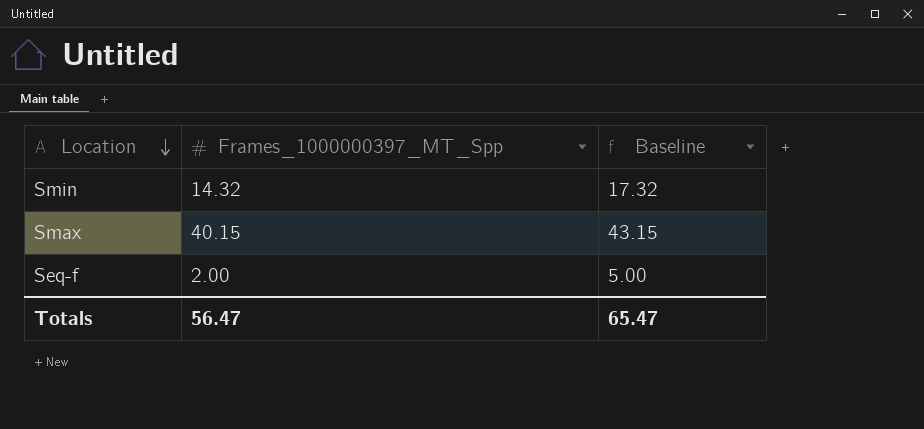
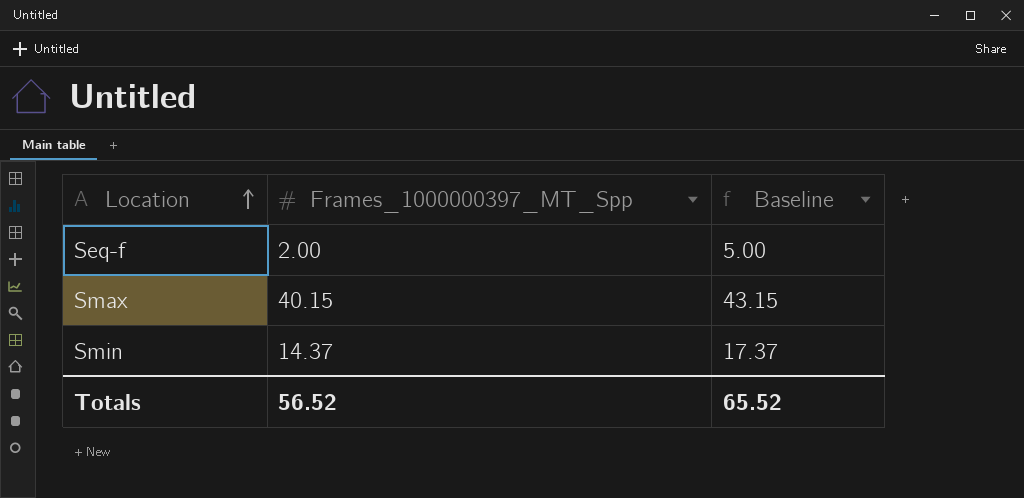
row order: Location descending -> Location ascending
Smin | Frames_1000000397_MT_Spp: 14.32 -> 14.37
Smin | Baseline: 17.32 -> 17.37
Totals | Frames_1000000397_MT_Spp: 56.47 -> 56.52
Totals | Baseline: 65.47 -> 65.52

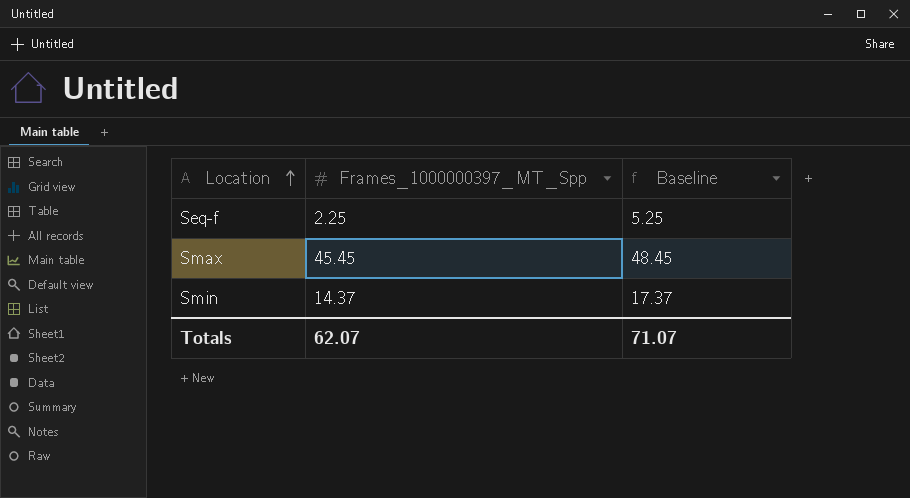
Seq-f | Frames_1000000397_MT_Spp: 2.00 -> 2.25
Seq-f | Baseline: 5.00 -> 5.25
Smax | Frames_1000000397_MT_Spp: 40.15 -> 45.45
Smax | Baseline: 43.15 -> 48.45
Totals | Frames_1000000397_MT_Spp: 56.52 -> 62.07
Totals | Baseline: 65.52 -> 71.07

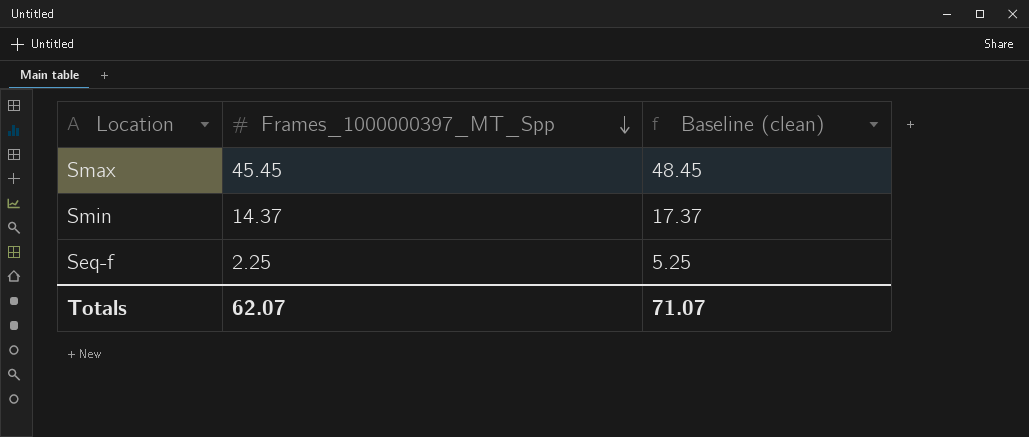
row order: Location ascending -> Frames_1000000397_MT_Spp descending
column name: Baseline -> Baseline (clean)

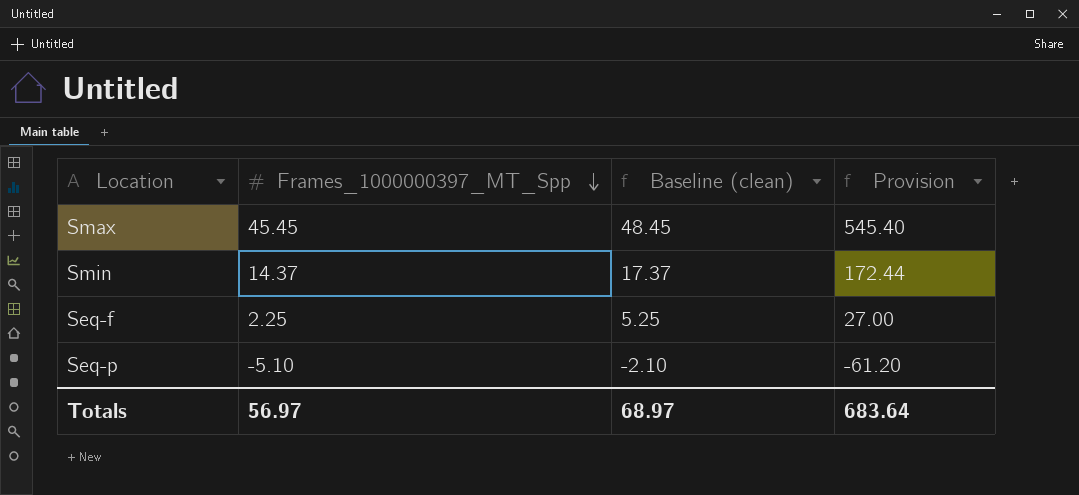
column Provision | formula: none -> [Frames_1000000397_MT_Spp] * 12
row Seq-p: none -> -5.10 | -2.10 | -61.20
Totals | Frames_1000000397_MT_Spp: 62.07 -> 56.97
Totals | Baseline (clean): 71.07 -> 68.97

